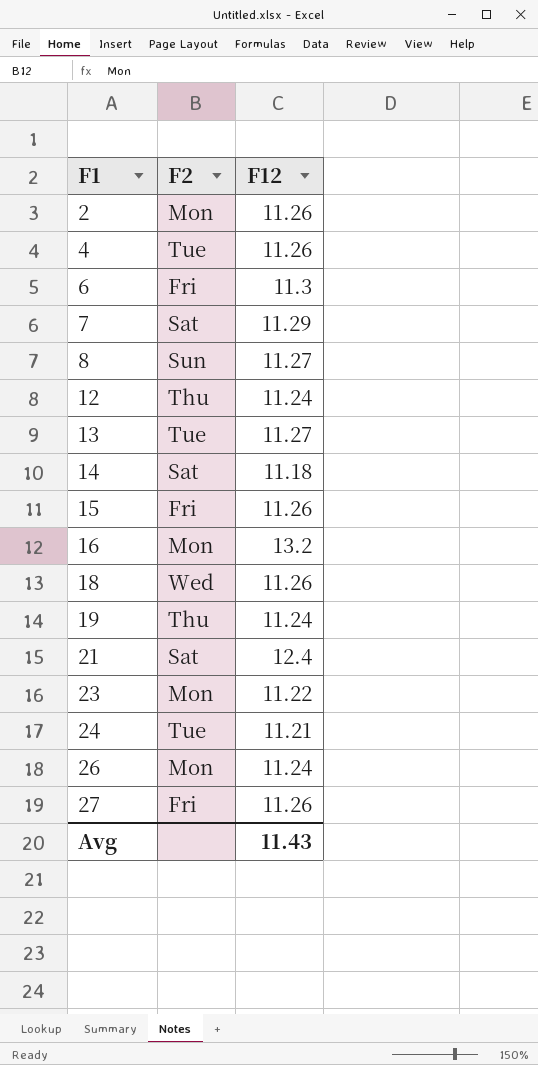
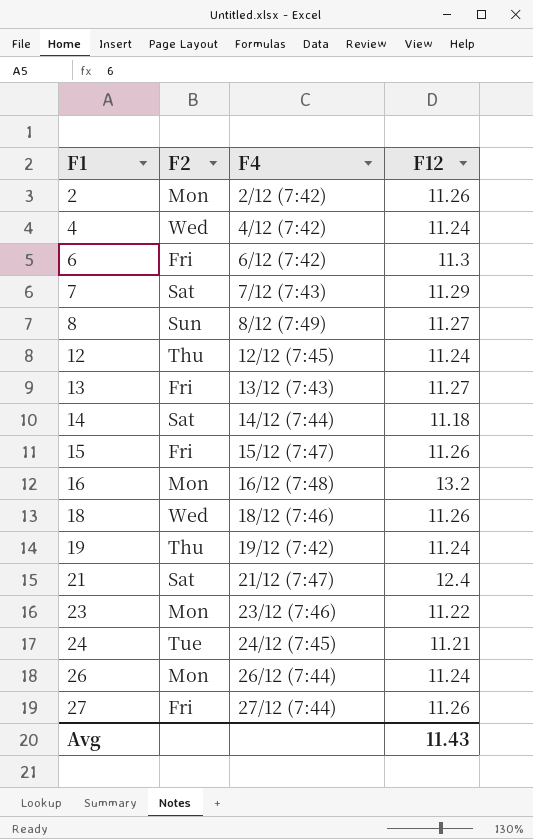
column F4 | position: none -> 3
4 | F2: Tue -> Wed
4 | F12: 11.26 -> 11.24
13 | F2: Tue -> Fri

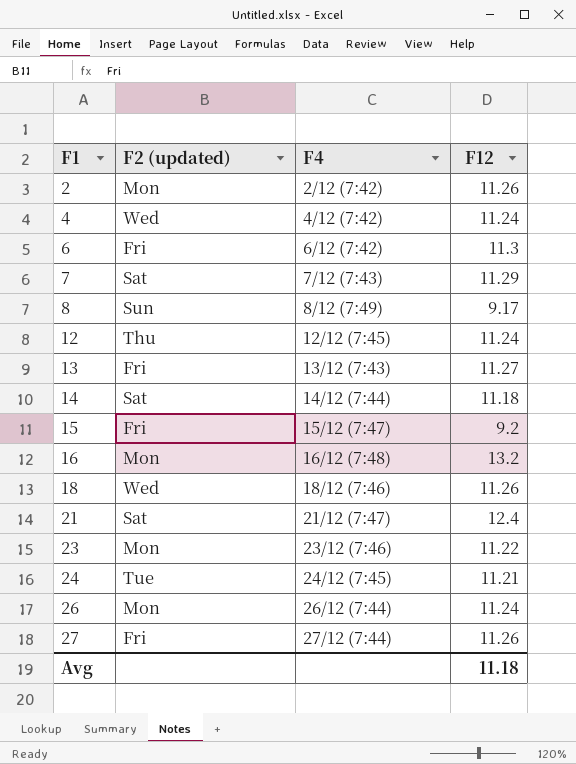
column name: F2 -> F2 (updated)
row 19: Thu | 19/12 (7:42) | 11.24 -> none
8 | F12: 11.27 -> 9.17
15 | F12: 11.26 -> 9.2
Avg | F12: 11.43 -> 11.18

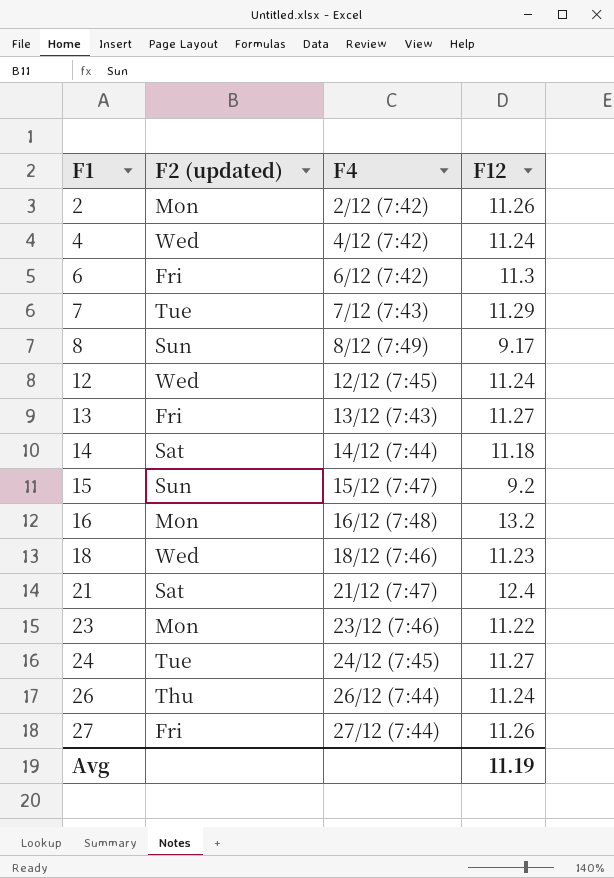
7 | F2 (updated): Sat -> Tue
12 | F2 (updated): Thu -> Wed
15 | F2 (updated): Fri -> Sun
18 | F12: 11.26 -> 11.23
24 | F12: 11.21 -> 11.27
26 | F2 (updated): Mon -> Thu
Avg | F12: 11.18 -> 11.19

